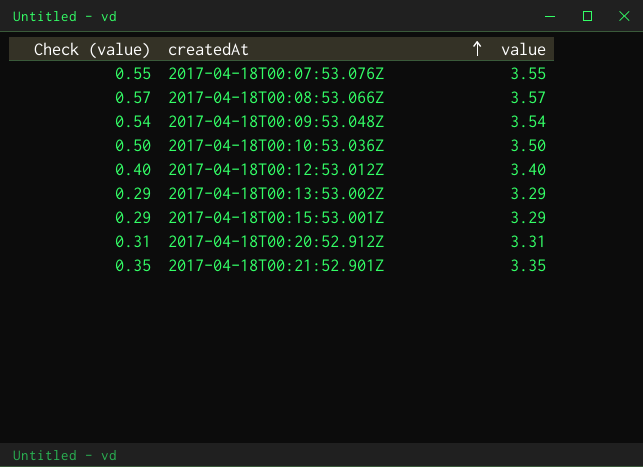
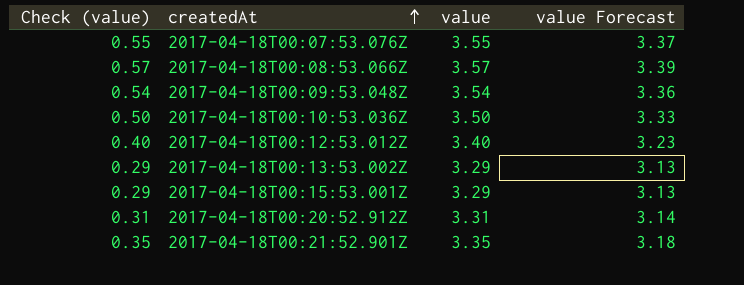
column value Forecast | formula: none -> [value] * 0.95

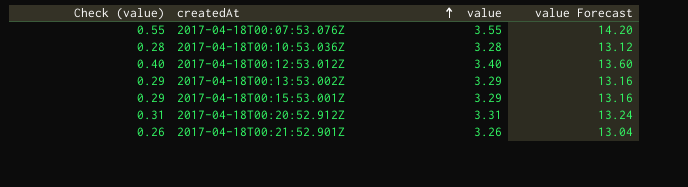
column value Forecast | formula: [value] * 0.95 -> [value] * 4
row 2017-04-18T00:08:53.066Z: 0.57 | 3.57 | 3.39 -> none
row 2017-04-18T00:09:53.048Z: 0.54 | 3.54 | 3.36 -> none
2017-04-18T00:10:53.036Z | Check (value): 0.50 -> 0.28
2017-04-18T00:10:53.036Z | value: 3.50 -> 3.28
2017-04-18T00:21:52.901Z | Check (value): 0.35 -> 0.26
2017-04-18T00:21:52.901Z | value: 3.35 -> 3.26

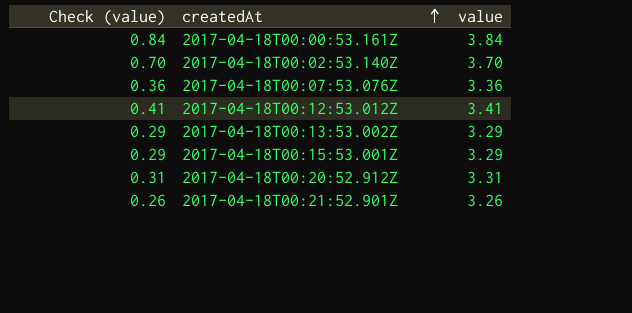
column value Forecast | formula: [value] * 4 -> none
row 2017-04-18T00:10:53.036Z: 0.28 | 3.28 | 13.12 -> none
row 2017-04-18T00:00:53.161Z: none -> 0.84 | 3.84
row 2017-04-18T00:02:53.140Z: none -> 0.70 | 3.70
2017-04-18T00:07:53.076Z | Check (value): 0.55 -> 0.36
2017-04-18T00:07:53.076Z | value: 3.55 -> 3.36
2017-04-18T00:12:53.012Z | Check (value): 0.40 -> 0.41
2017-04-18T00:12:53.012Z | value: 3.40 -> 3.41

